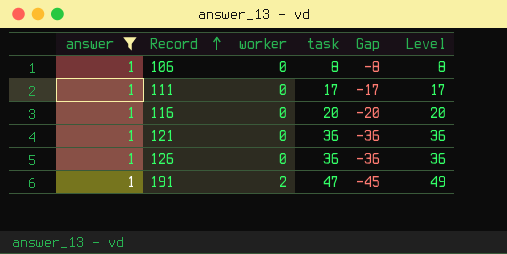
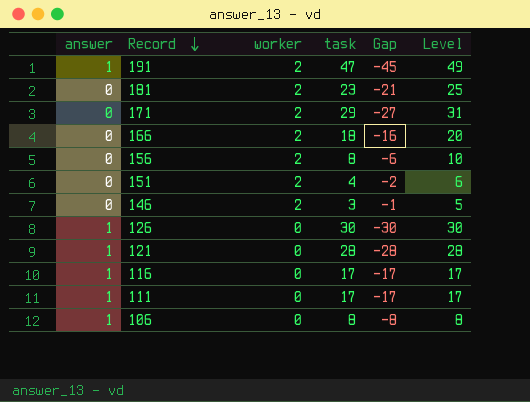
filter: answer = 1 -> none
row order: Record ascending -> Record descending
126 | task: 36 -> 30
126 | Gap: -36 -> -30
126 | Level: 36 -> 30
121 | task: 36 -> 28
121 | Gap: -36 -> -28
121 | Level: 36 -> 28
116 | task: 20 -> 17
116 | Gap: -20 -> -17
116 | Level: 20 -> 17

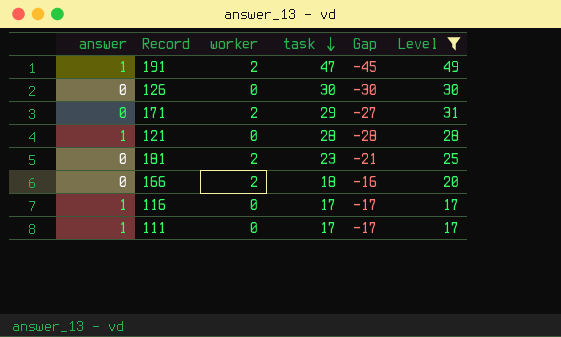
filter: none -> Level >= 17
row order: Record descending -> task descending
126 | answer: 1 -> 0

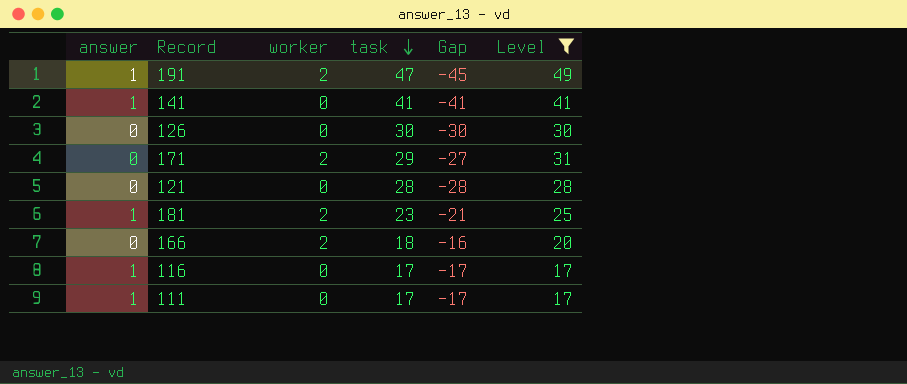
row 141: none -> 1 | 0 | 41 | -41 | 41
121 | answer: 1 -> 0
181 | answer: 0 -> 1

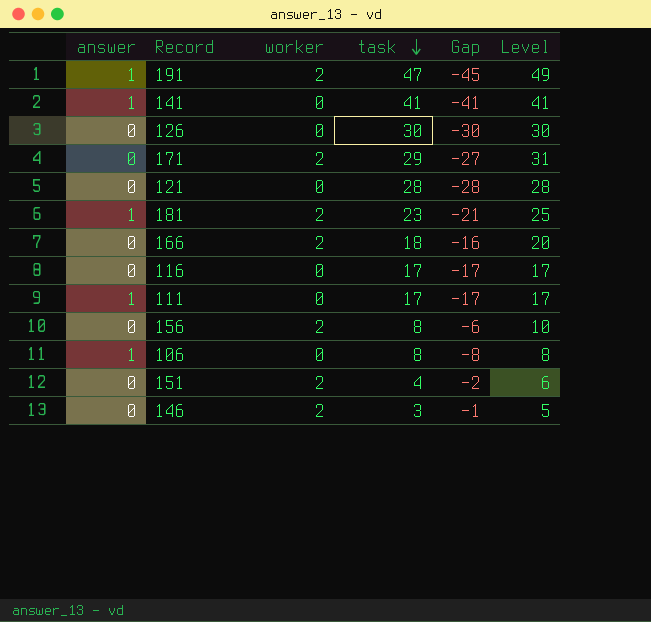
filter: Level >= 17 -> none
116 | answer: 1 -> 0

